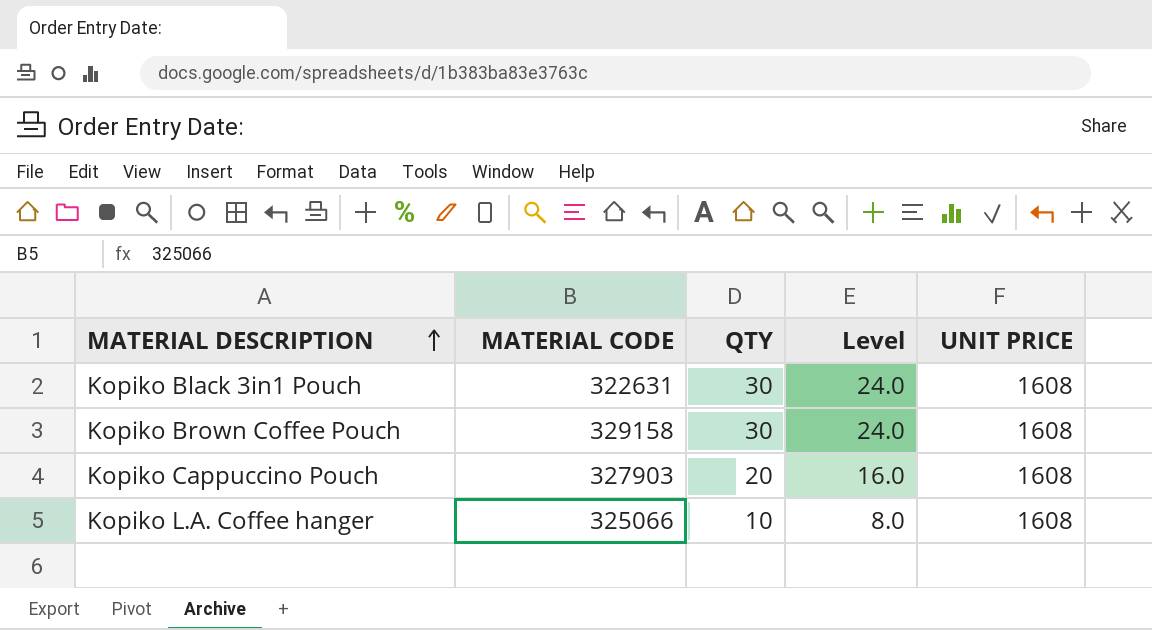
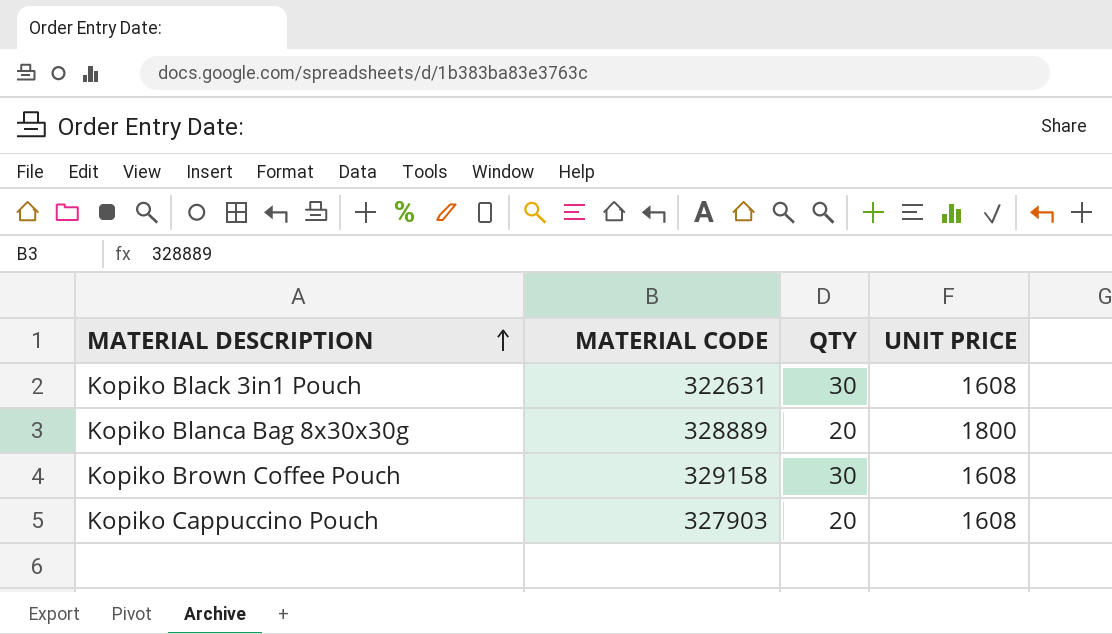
column Level | formula: [QTY] * 0.8 -> none
row Kopiko L.A. Coffee hanger: 325066 | 10 | 8.0 | 1608 -> none
row Kopiko Blanca Bag 8x30x30g: none -> 328889 | 20 | 1800

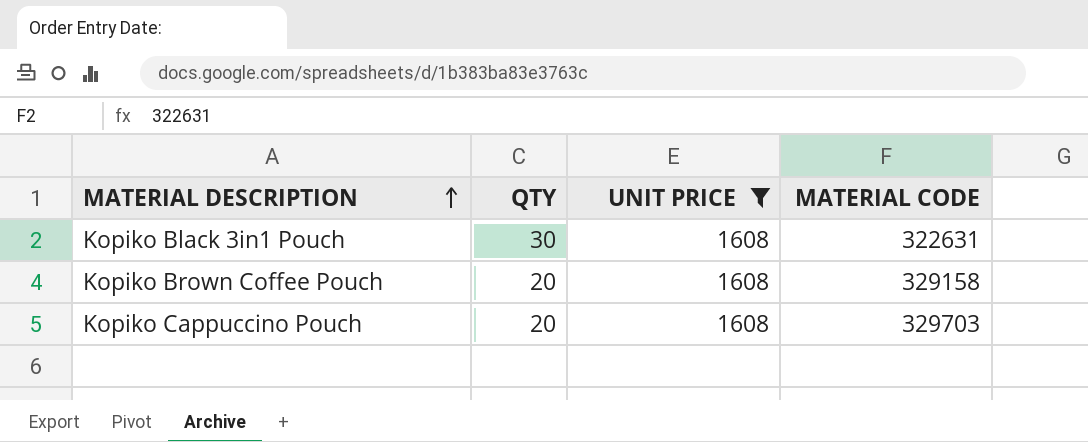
filter: none -> UNIT PRICE = 1608
column MATERIAL CODE | position: 2 -> 4
Kopiko Brown Coffee Pouch | QTY: 30 -> 20
Kopiko Cappuccino Pouch | MATERIAL CODE: 327903 -> 329703

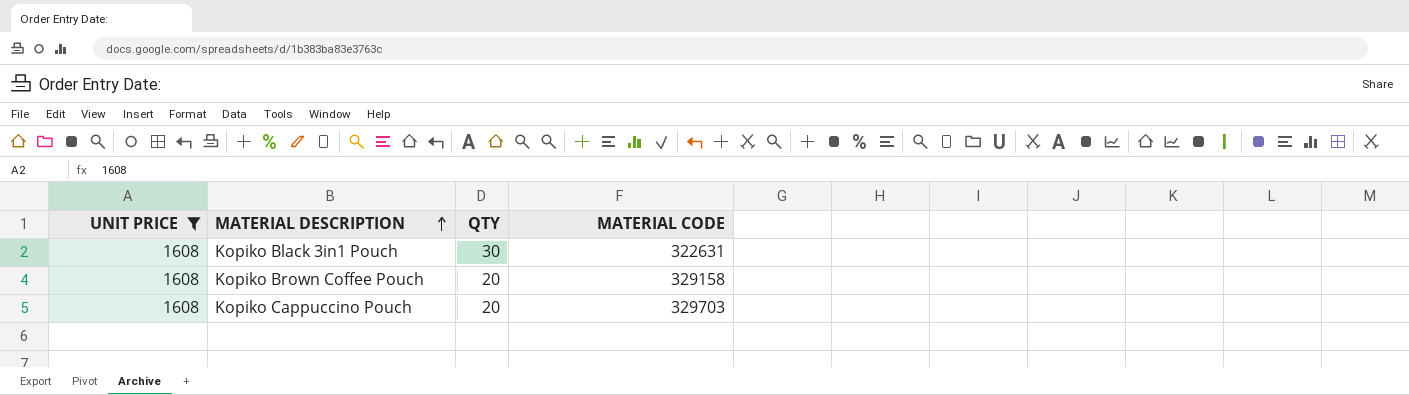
column UNIT PRICE | position: 3 -> 1

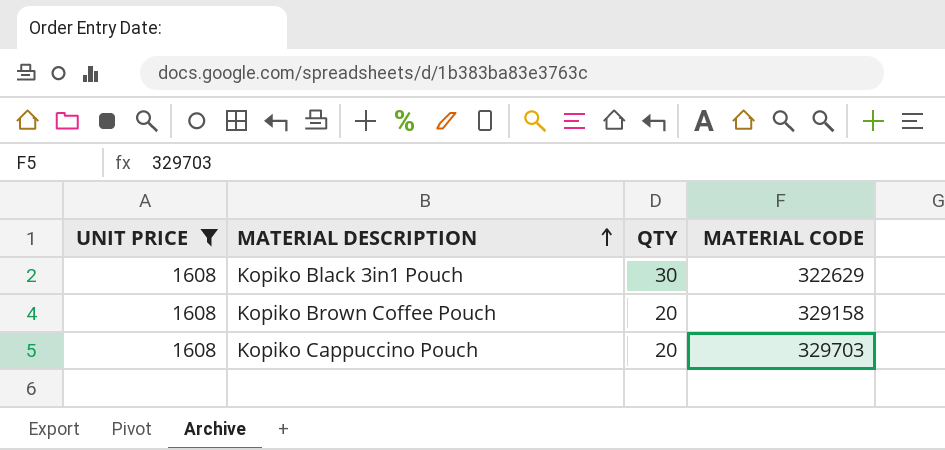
Kopiko Black 3in1 Pouch | MATERIAL CODE: 322631 -> 322629

